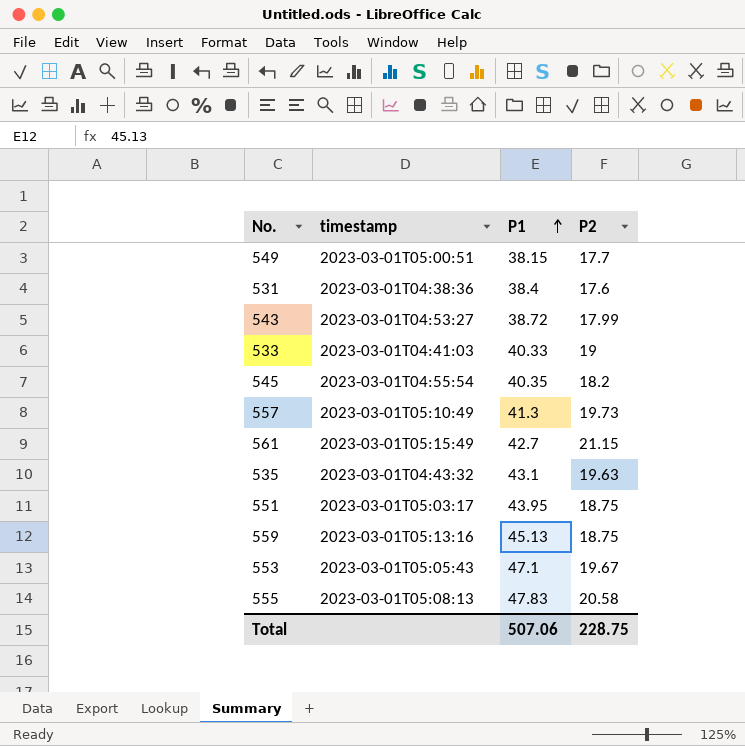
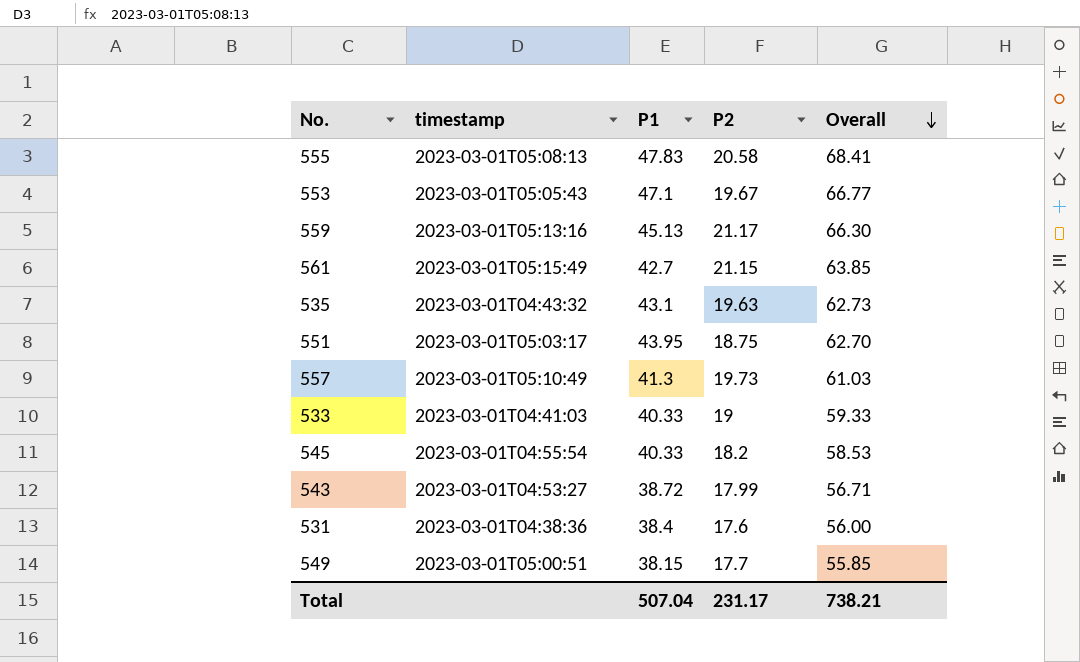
row order: P1 ascending -> Overall descending
column Overall | formula: none -> [P1] + [P2]
559 | P2: 18.75 -> 21.17
545 | P1: 40.35 -> 40.33
Total | P1: 507.06 -> 507.04
Total | P2: 228.75 -> 231.17

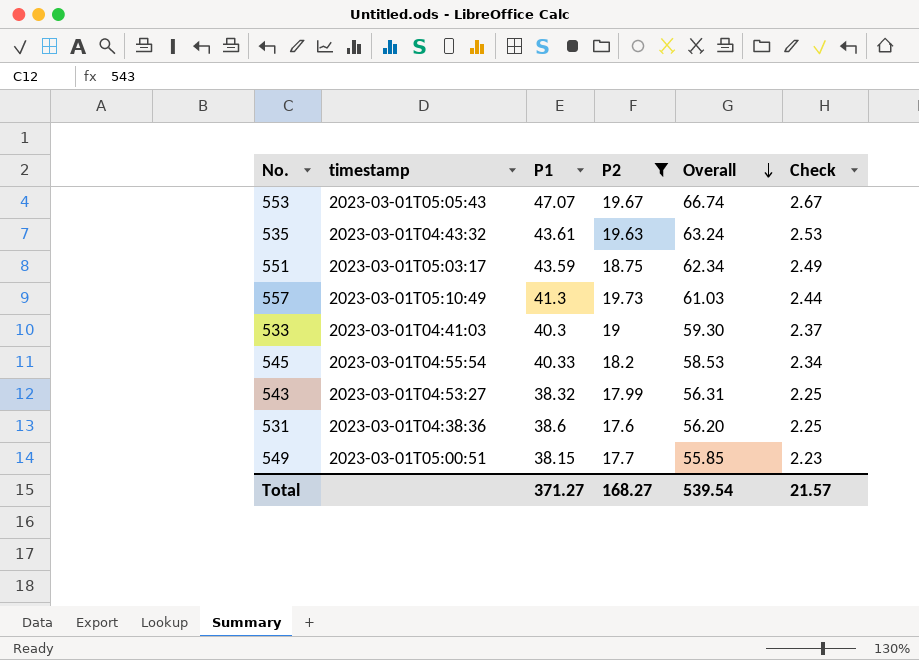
filter: none -> P2 <= 19.73
column Check | formula: none -> [Overall] * 0.04
553 | P1: 47.1 -> 47.07
553 | Overall: 66.77 -> 66.74
535 | P1: 43.1 -> 43.61
535 | Overall: 62.73 -> 63.24
551 | P1: 43.95 -> 43.59
551 | Overall: 62.70 -> 62.34
533 | P1: 40.33 -> 40.3
533 | Overall: 59.33 -> 59.30
543 | P1: 38.72 -> 38.32
543 | Overall: 56.71 -> 56.31
531 | P1: 38.4 -> 38.6
531 | Overall: 56.00 -> 56.20
Total | P1: 507.04 -> 371.27
Total | P2: 231.17 -> 168.27
Total | Overall: 738.21 -> 539.54

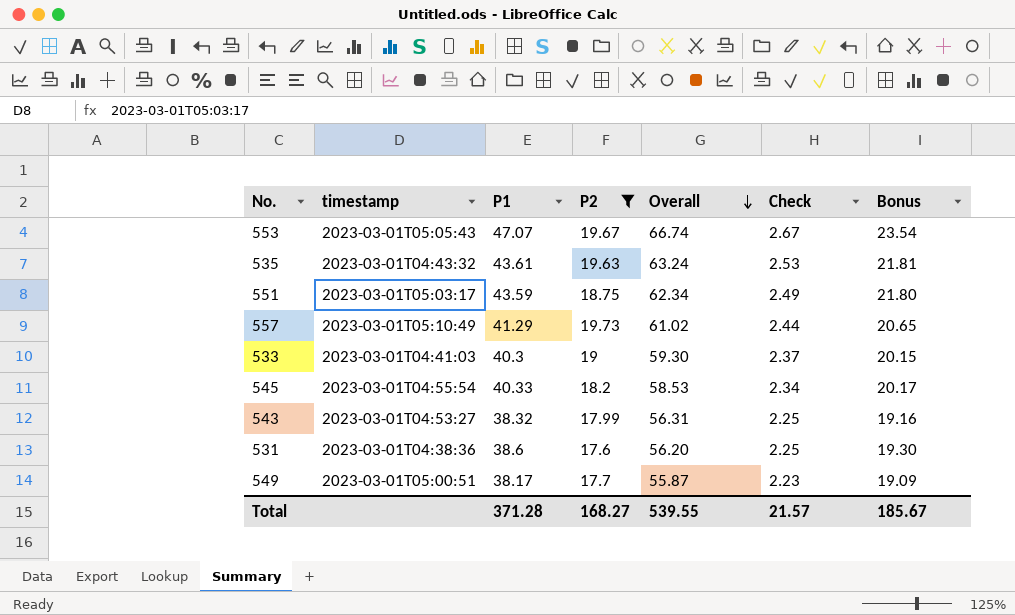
column Bonus | formula: none -> [P1] * 0.5
557 | P1: 41.3 -> 41.29
557 | Overall: 61.03 -> 61.02
549 | P1: 38.15 -> 38.17
549 | Overall: 55.85 -> 55.87
Total | P1: 371.27 -> 371.28
Total | Overall: 539.54 -> 539.55

